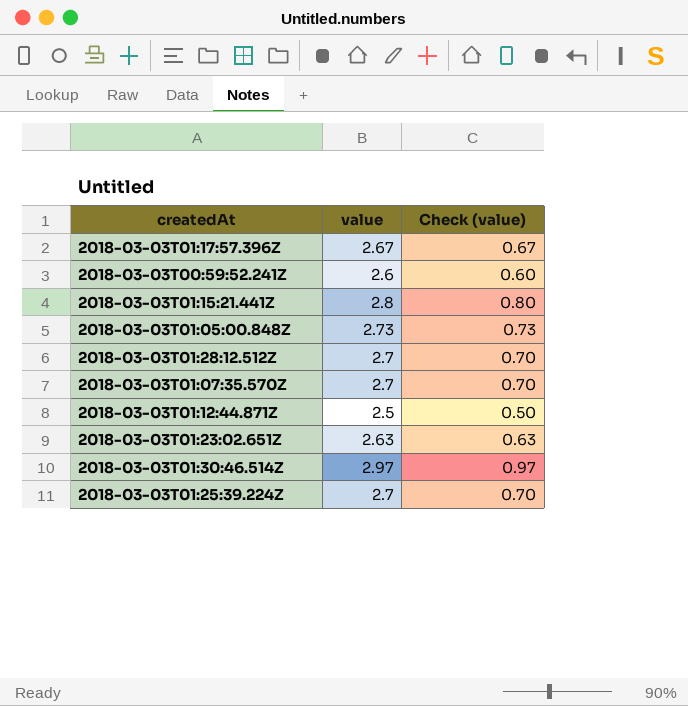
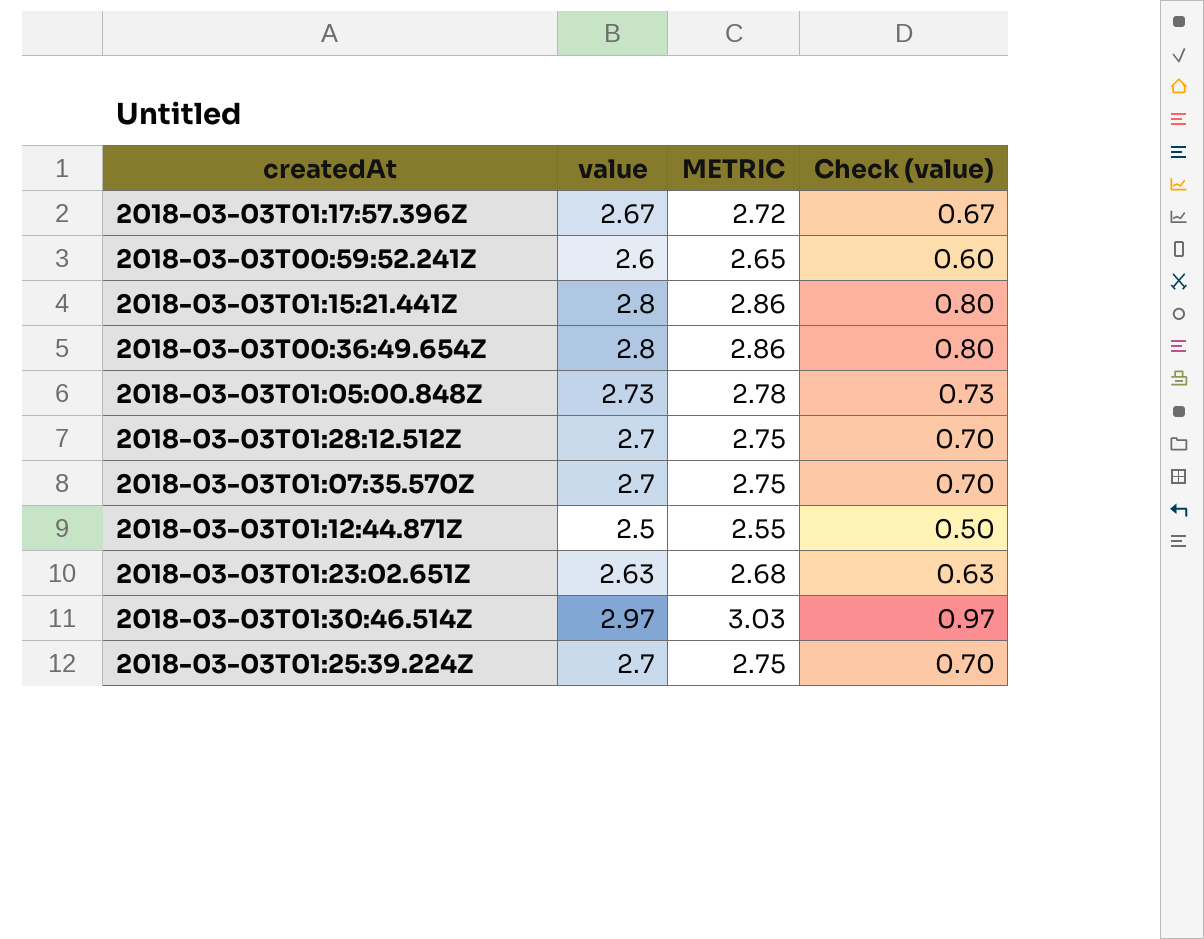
column METRIC | formula: none -> [value] * 1.02
row 2018-03-03T00:36:49.654Z: none -> 2.8 | 2.86 | 0.80

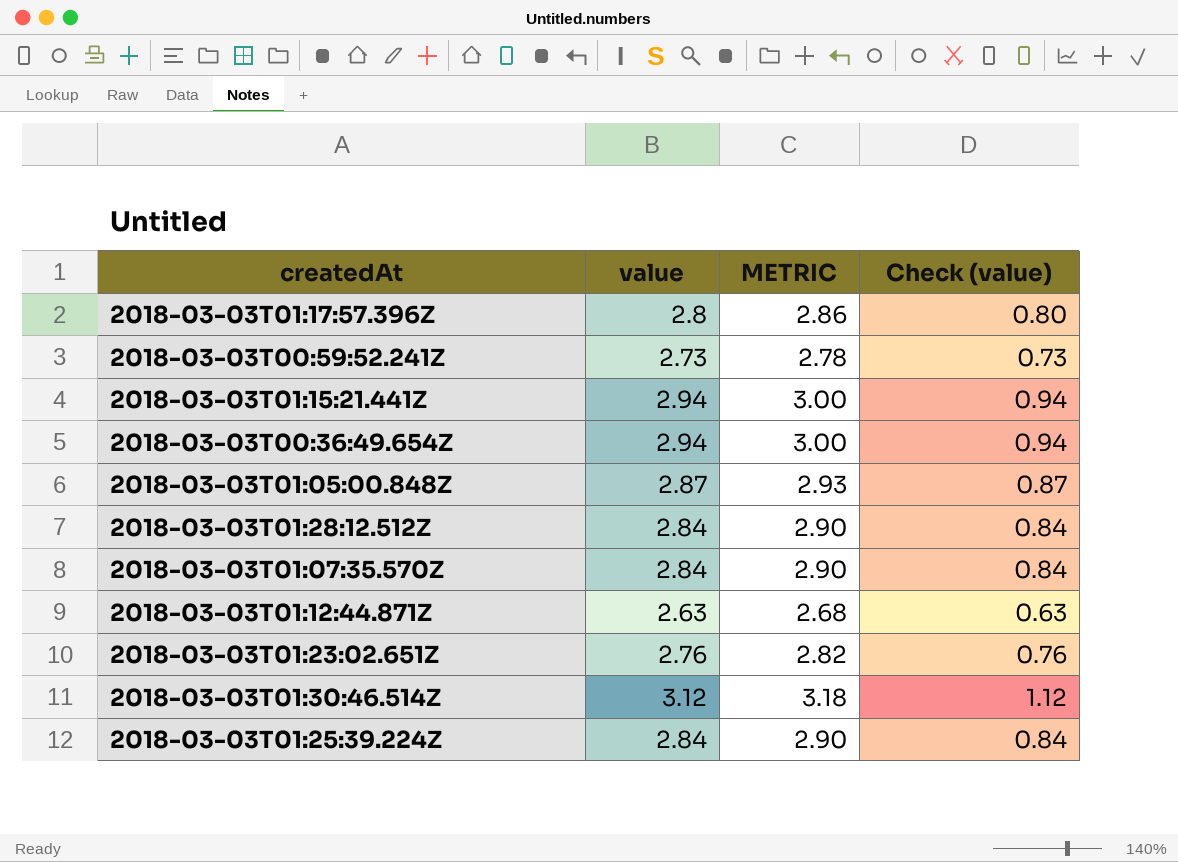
2018-03-03T01:17:57.396Z | value: 2.67 -> 2.8
2018-03-03T01:17:57.396Z | METRIC: 2.72 -> 2.86
2018-03-03T01:17:57.396Z | Check (value): 0.67 -> 0.80
2018-03-03T00:59:52.241Z | value: 2.6 -> 2.73
2018-03-03T00:59:52.241Z | METRIC: 2.65 -> 2.78
2018-03-03T00:59:52.241Z | Check (value): 0.60 -> 0.73
2018-03-03T01:15:21.441Z | value: 2.8 -> 2.94
2018-03-03T01:15:21.441Z | METRIC: 2.86 -> 3.00
2018-03-03T01:15:21.441Z | Check (value): 0.80 -> 0.94
2018-03-03T00:36:49.654Z | value: 2.8 -> 2.94
2018-03-03T00:36:49.654Z | METRIC: 2.86 -> 3.00
2018-03-03T00:36:49.654Z | Check (value): 0.80 -> 0.94
2018-03-03T01:05:00.848Z | value: 2.73 -> 2.87
2018-03-03T01:05:00.848Z | METRIC: 2.78 -> 2.93
2018-03-03T01:05:00.848Z | Check (value): 0.73 -> 0.87
2018-03-03T01:28:12.512Z | value: 2.7 -> 2.84
2018-03-03T01:28:12.512Z | METRIC: 2.75 -> 2.90
2018-03-03T01:28:12.512Z | Check (value): 0.70 -> 0.84
2018-03-03T01:07:35.570Z | value: 2.7 -> 2.84
2018-03-03T01:07:35.570Z | METRIC: 2.75 -> 2.90
2018-03-03T01:07:35.570Z | Check (value): 0.70 -> 0.84
2018-03-03T01:12:44.871Z | value: 2.5 -> 2.63
2018-03-03T01:12:44.871Z | METRIC: 2.55 -> 2.68
2018-03-03T01:12:44.871Z | Check (value): 0.50 -> 0.63
2018-03-03T01:23:02.651Z | value: 2.63 -> 2.76
2018-03-03T01:23:02.651Z | METRIC: 2.68 -> 2.82
2018-03-03T01:23:02.651Z | Check (value): 0.63 -> 0.76
2018-03-03T01:30:46.514Z | value: 2.97 -> 3.12
2018-03-03T01:30:46.514Z | METRIC: 3.03 -> 3.18
2018-03-03T01:30:46.514Z | Check (value): 0.97 -> 1.12
2018-03-03T01:25:39.224Z | value: 2.7 -> 2.84
2018-03-03T01:25:39.224Z | METRIC: 2.75 -> 2.90
2018-03-03T01:25:39.224Z | Check (value): 0.70 -> 0.84

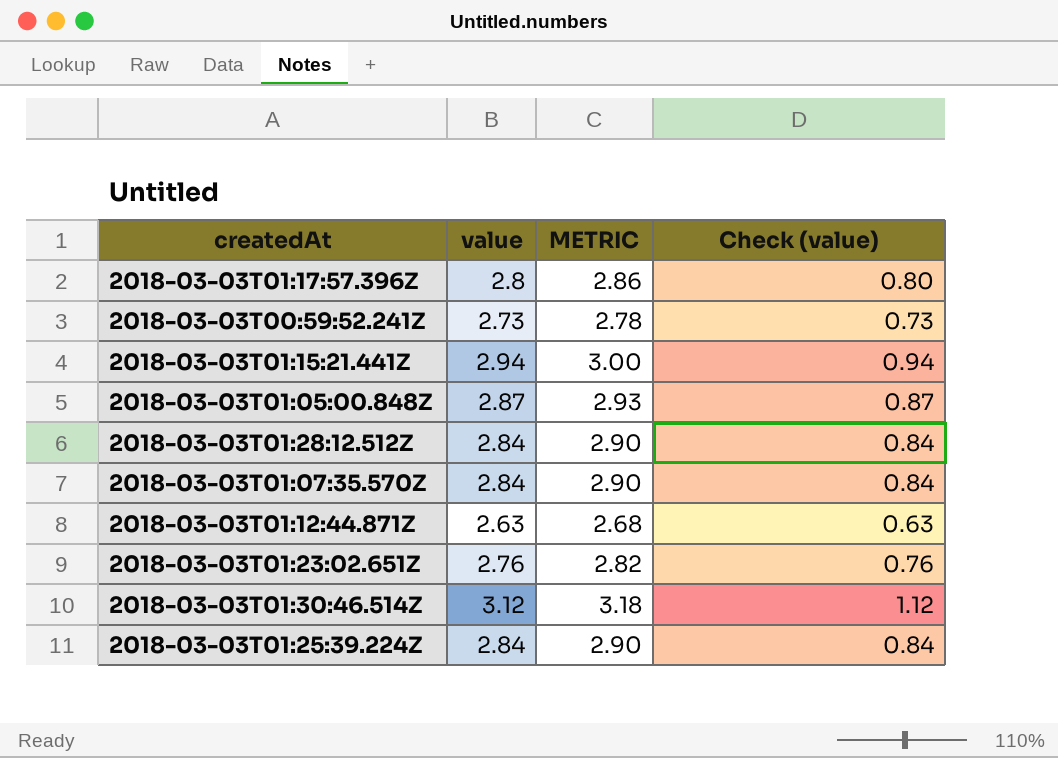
row 2018-03-03T00:36:49.654Z: 2.94 | 3.00 | 0.94 -> none

